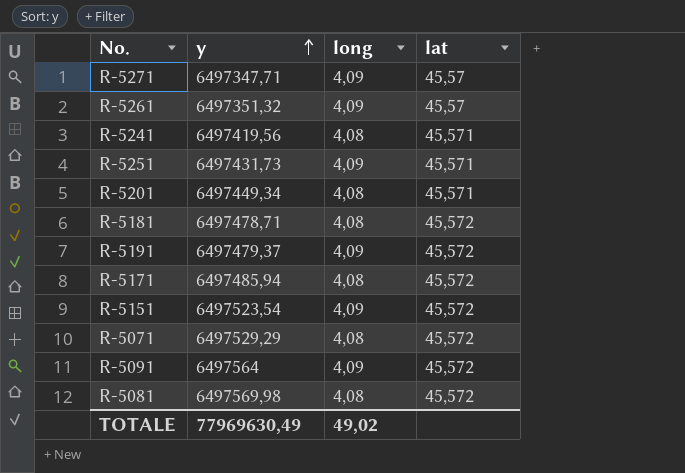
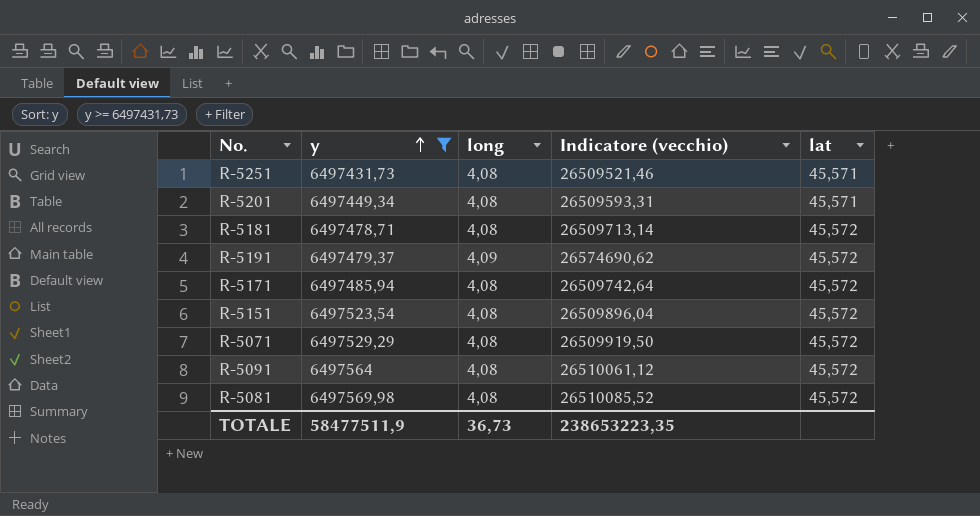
filter: none -> y >= 6497431,73
column Indicatore (vecchio) | formula: none -> [y] * [long]
R-5251 | long: 4,09 -> 4,08
R-5151 | long: 4,09 -> 4,08
R-5091 | long: 4,09 -> 4,08
TOTALE | y: 77969630,49 -> 58477511,9
TOTALE | long: 49,02 -> 36,73

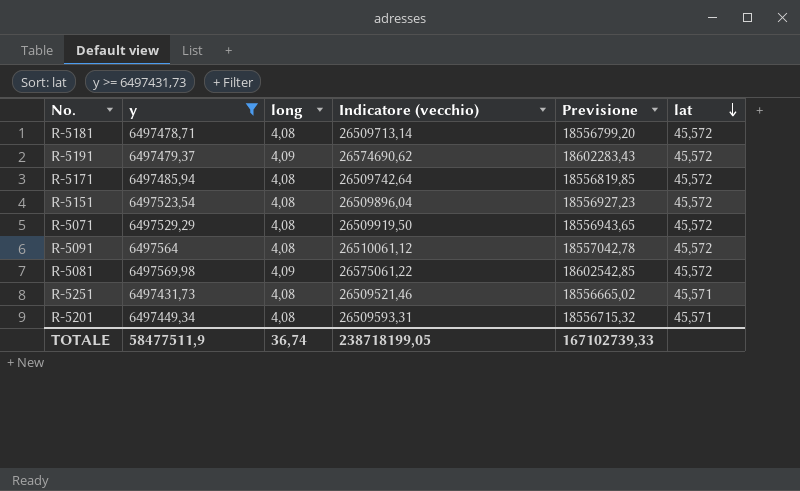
row order: y ascending -> lat descending
column Previsione | formula: none -> [Indicatore (vecchio)] * 0,7
R-5081 | long: 4,08 -> 4,09
R-5081 | Indicatore (vecchio): 26510085,52 -> 26575061,22
TOTALE | long: 36,73 -> 36,74
TOTALE | Indicatore (vecchio): 238653223,35 -> 238718199,05

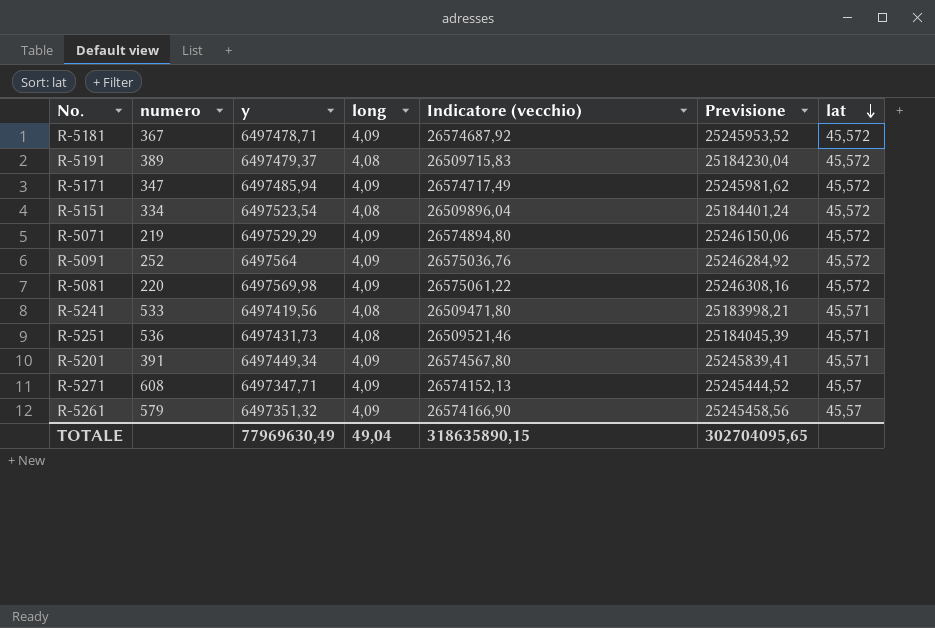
filter: y >= 6497431,73 -> none
column numero | position: none -> 2
column Previsione | formula: [Indicatore (vecchio)] * 0,7 -> [Indicatore (vecchio)] * 0,95
R-5181 | long: 4,08 -> 4,09
R-5181 | Indicatore (vecchio): 26509713,14 -> 26574687,92
R-5191 | long: 4,09 -> 4,08
R-5191 | Indicatore (vecchio): 26574690,62 -> 26509715,83
R-5171 | long: 4,08 -> 4,09
R-5171 | Indicatore (vecchio): 26509742,64 -> 26574717,49
R-5071 | long: 4,08 -> 4,09
R-5071 | Indicatore (vecchio): 26509919,50 -> 26574894,80
R-5091 | long: 4,08 -> 4,09
R-5091 | Indicatore (vecchio): 26510061,12 -> 26575036,76
R-5201 | long: 4,08 -> 4,09
R-5201 | Indicatore (vecchio): 26509593,31 -> 26574567,80
TOTALE | y: 58477511,9 -> 77969630,49
TOTALE | long: 36,74 -> 49,04
TOTALE | Indicatore (vecchio): 238718199,05 -> 318635890,15
TOTALE | Previsione: 167102739,33 -> 302704095,65

